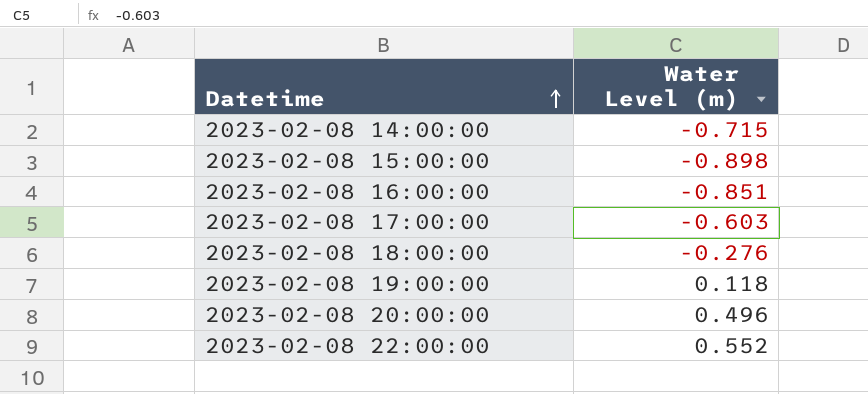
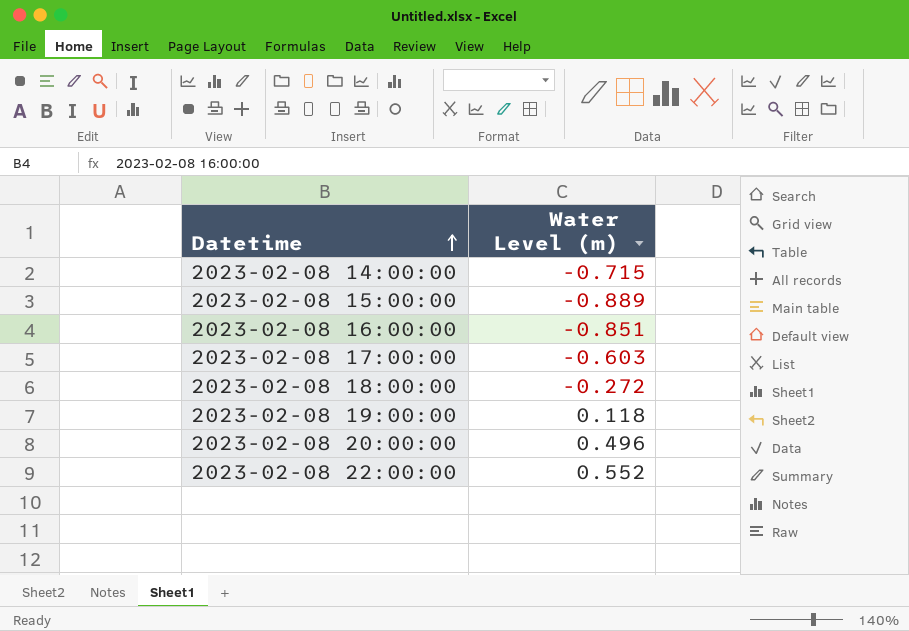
2023-02-08 15:00:00 | Water Level (m): -0.898 -> -0.889
2023-02-08 18:00:00 | Water Level (m): -0.276 -> -0.272

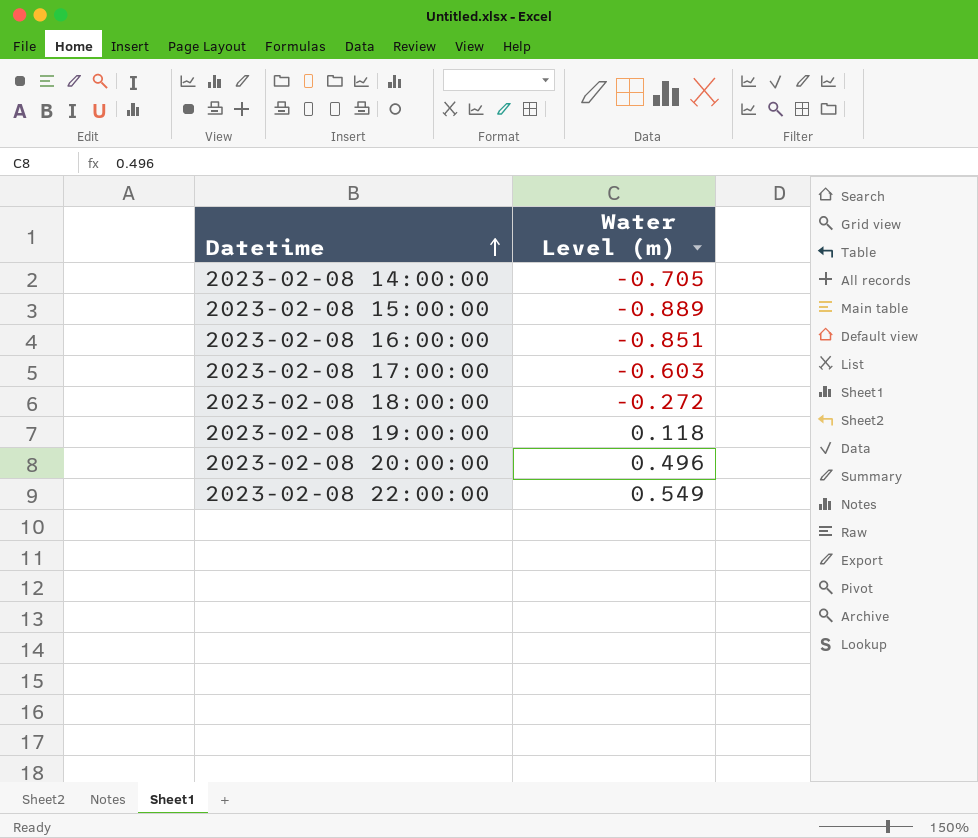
2023-02-08 14:00:00 | Water Level (m): -0.715 -> -0.705
2023-02-08 22:00:00 | Water Level (m): 0.552 -> 0.549

